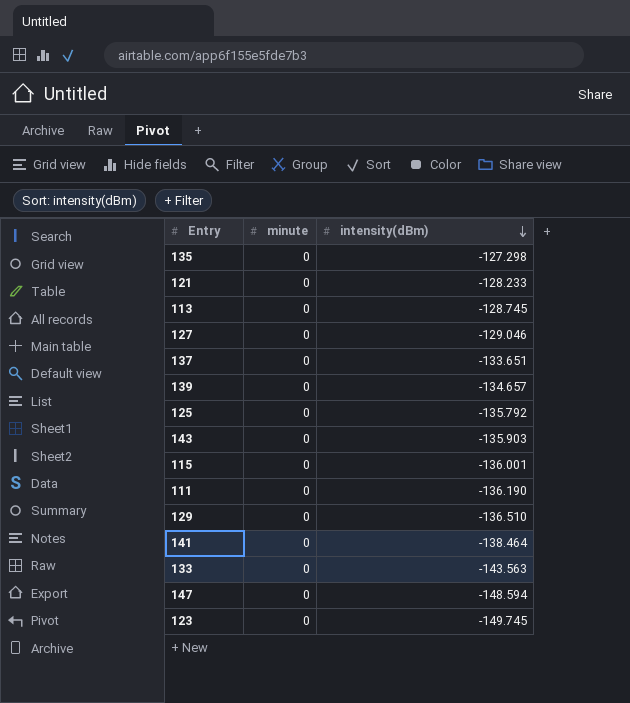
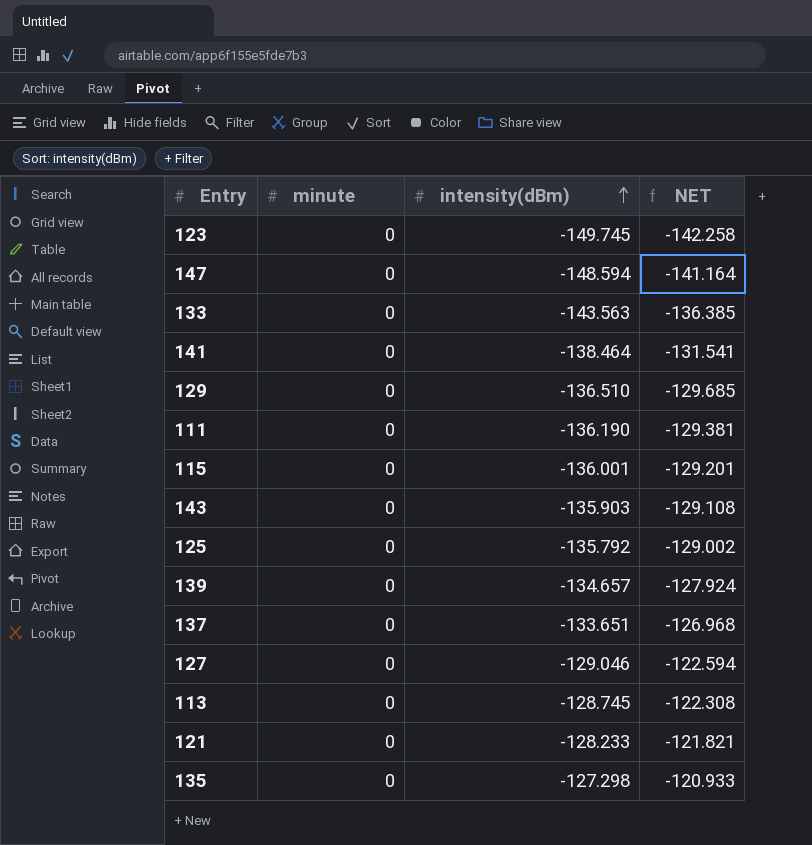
row order: intensity(dBm) descending -> intensity(dBm) ascending
column NET | formula: none -> [intensity(dBm)] * 0.95

